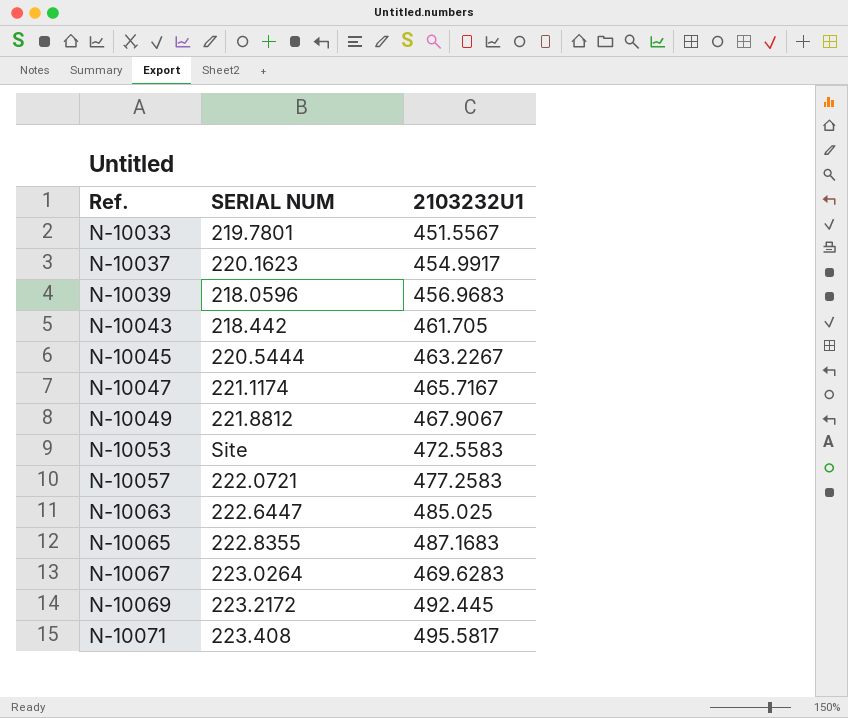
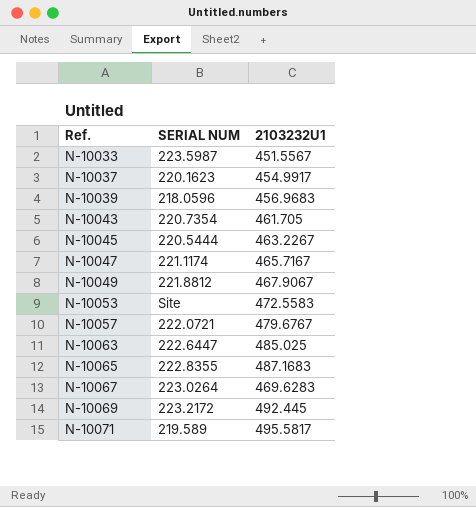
N-10033 | SERIAL NUM: 219.7801 -> 223.5987
N-10043 | SERIAL NUM: 218.442 -> 220.7354
N-10057 | 2103232U1: 477.2583 -> 479.6767
N-10071 | SERIAL NUM: 223.408 -> 219.589

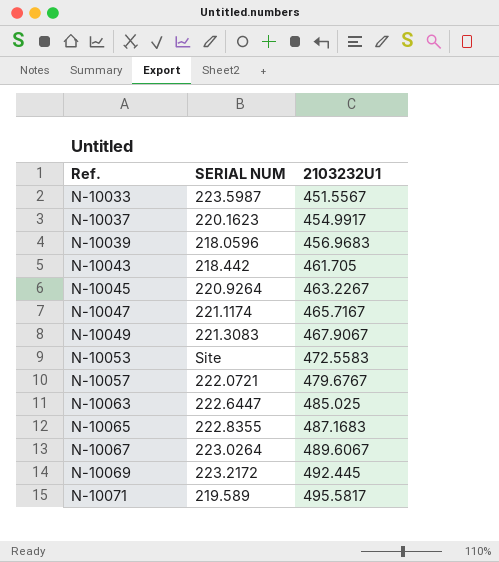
N-10043 | SERIAL NUM: 220.7354 -> 218.442
N-10045 | SERIAL NUM: 220.5444 -> 220.9264
N-10049 | SERIAL NUM: 221.8812 -> 221.3083
N-10067 | 2103232U1: 469.6283 -> 489.6067

